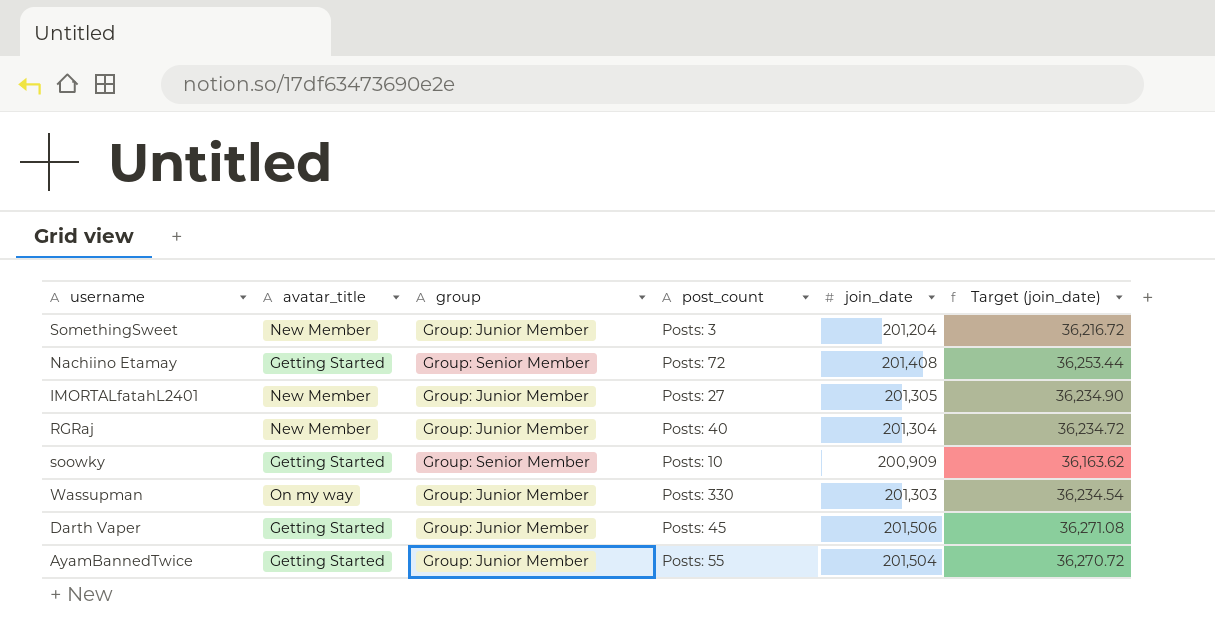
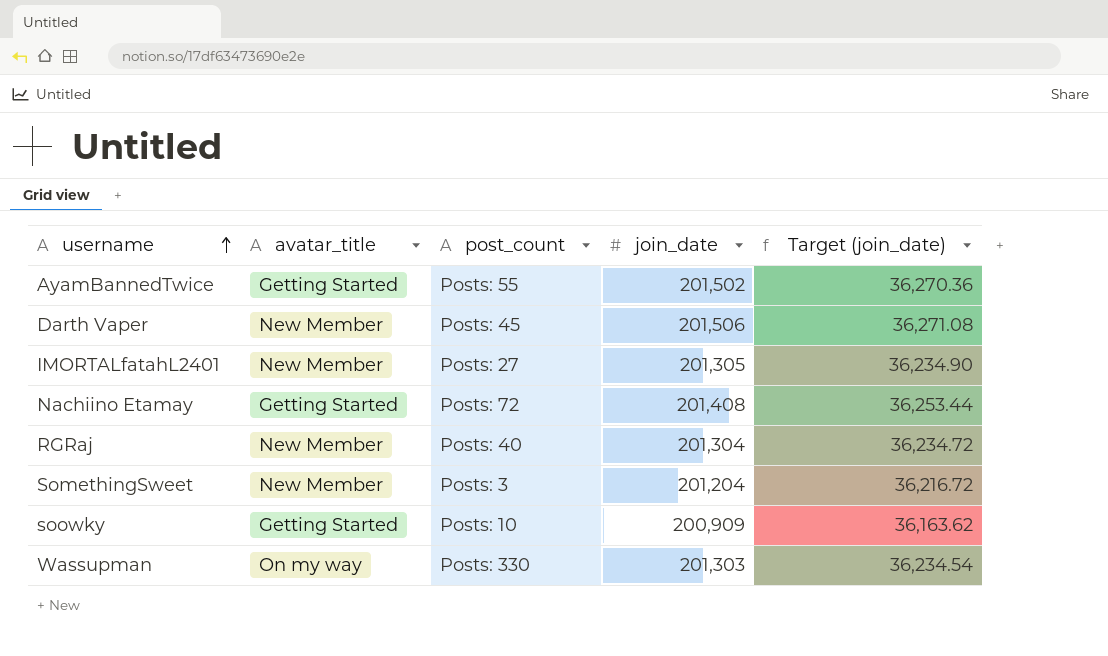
row order: none -> username ascending
column group | position: 3 -> none
AyamBannedTwice | join_date: 201,504 -> 201,502
AyamBannedTwice | Target (join_date): 36,270.72 -> 36,270.36
Darth Vaper | avatar_title: Getting Started -> New Member

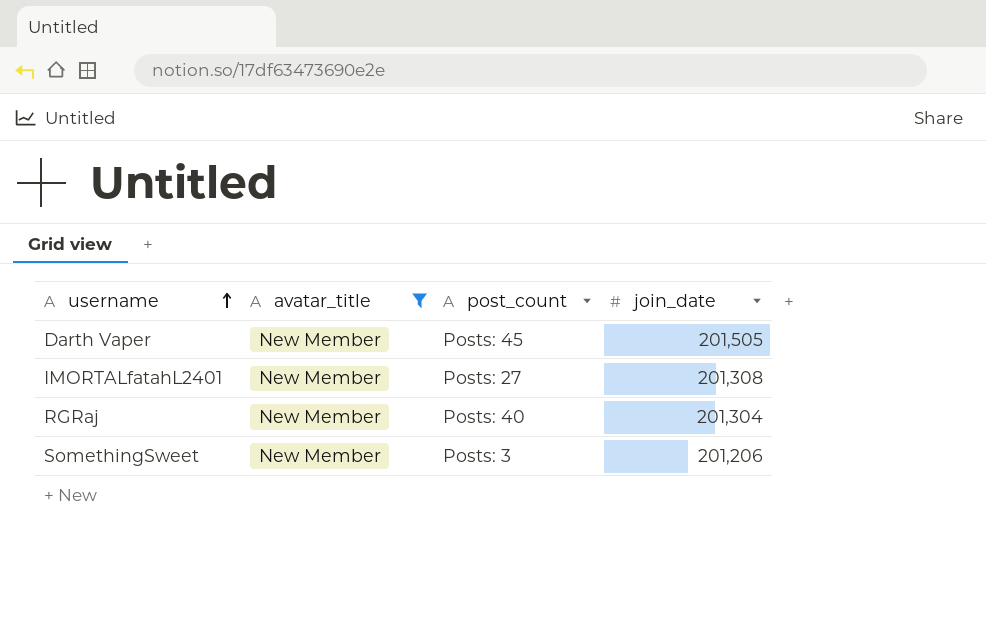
filter: none -> avatar_title = New Member
column Target (join_date) | formula: [join_date] * 0.18 -> none
Darth Vaper | join_date: 201,506 -> 201,505
IMORTALfatahL2401 | join_date: 201,305 -> 201,308
SomethingSweet | join_date: 201,204 -> 201,206

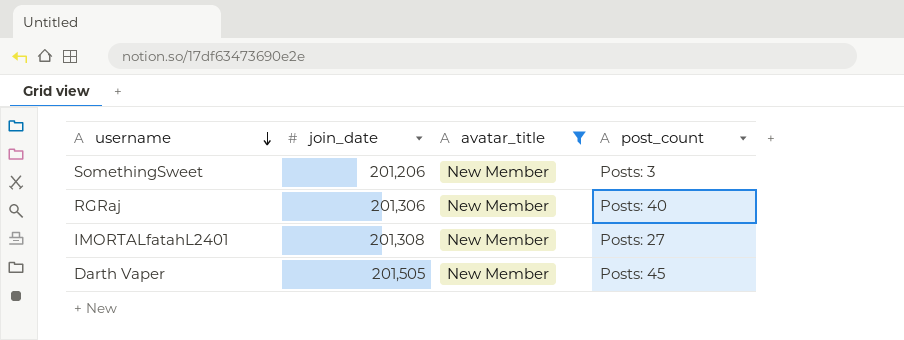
row order: username ascending -> username descending
column join_date | position: 4 -> 2
RGRaj | join_date: 201,304 -> 201,306

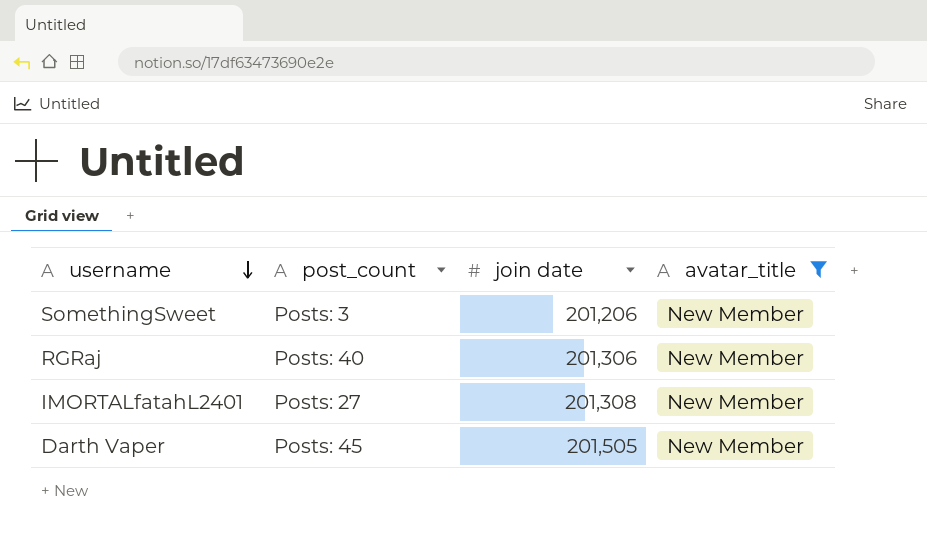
column post_count | position: 4 -> 2
column name: join_date -> join date

